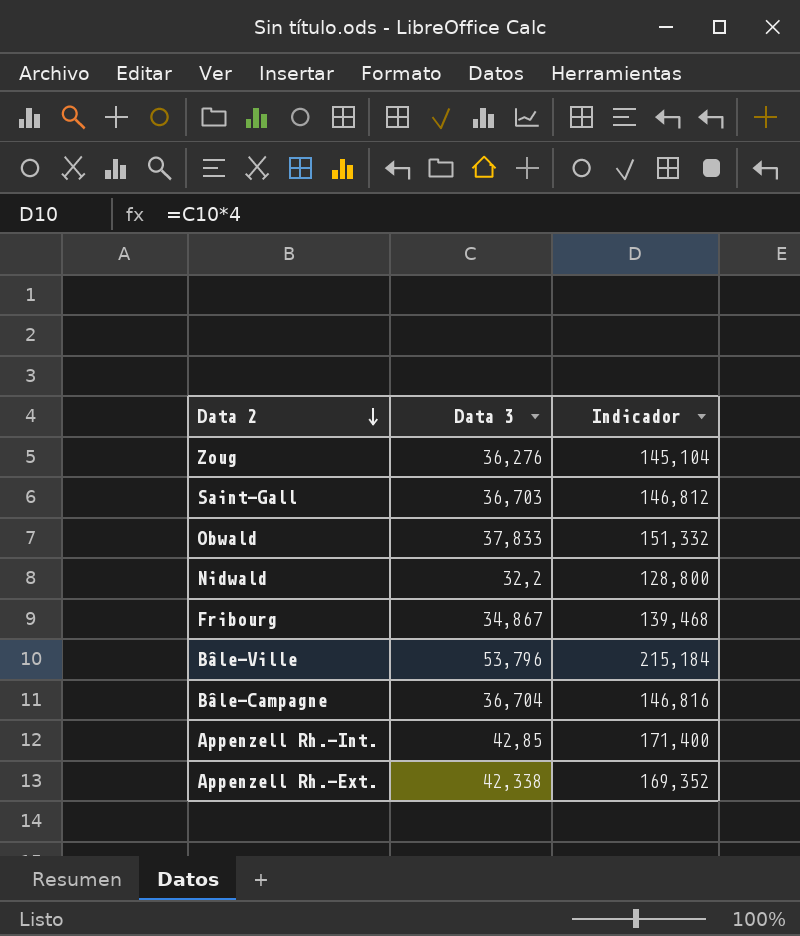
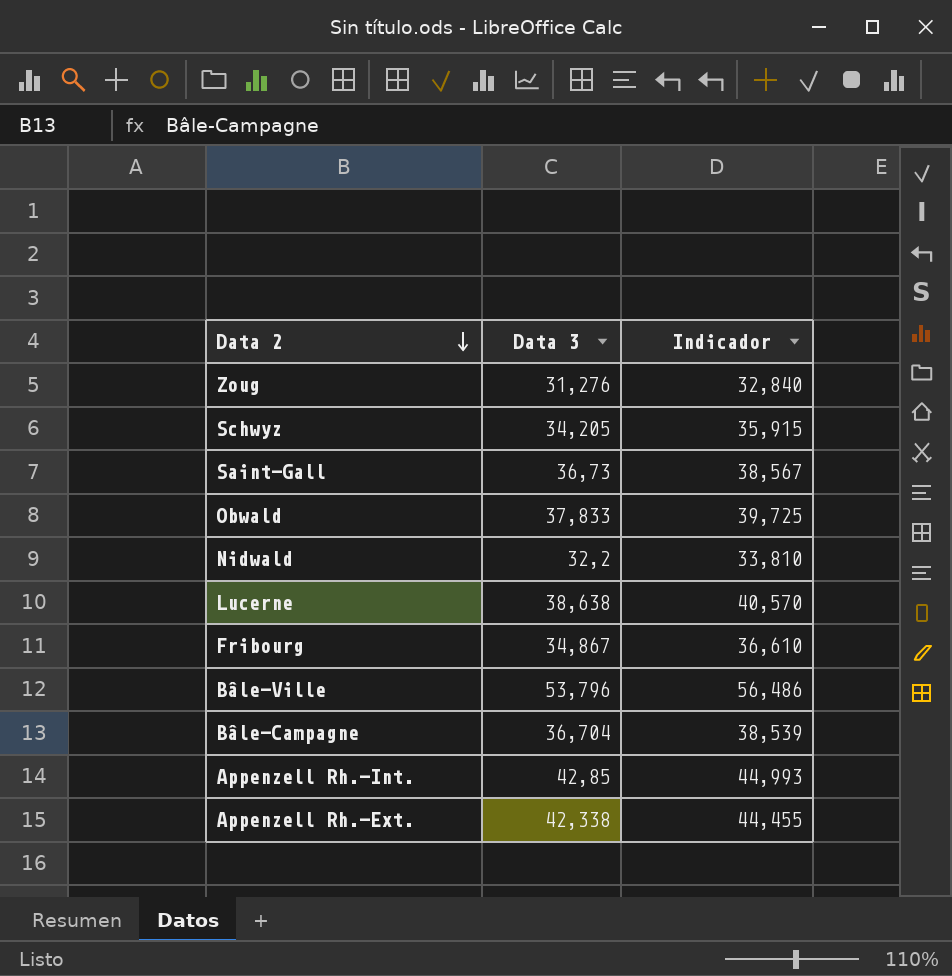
column Indicador | formula: [Data 3] * 4 -> [Data 3] * 1,05
Zoug | Data 3: 36,276 -> 31,276
row Schwyz: none -> 34,205 | 35,915
Saint-Gall | Data 3: 36,703 -> 36,73
row Lucerne: none -> 38,638 | 40,570

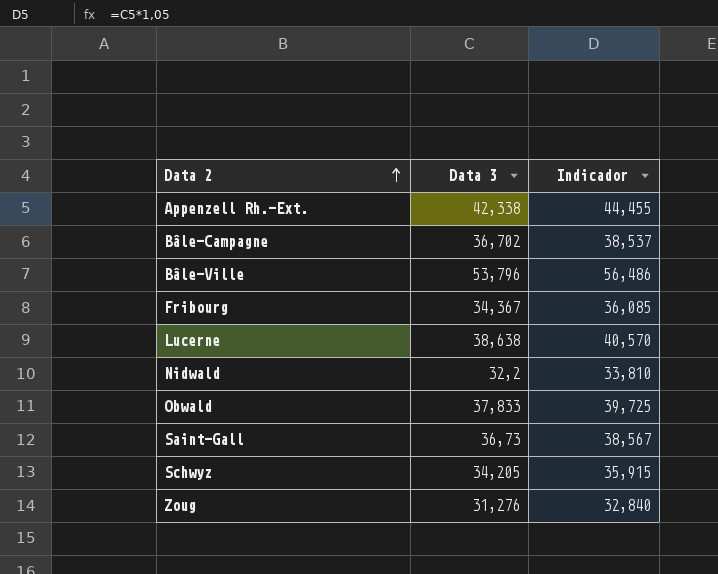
row order: Data 2 descending -> Data 2 ascending
row Appenzell Rh.-Int.: 42,85 | 44,993 -> none
Bâle-Campagne | Data 3: 36,704 -> 36,702
Bâle-Campagne | Indicador: 38,539 -> 38,537
Fribourg | Data 3: 34,867 -> 34,367
Fribourg | Indicador: 36,610 -> 36,085

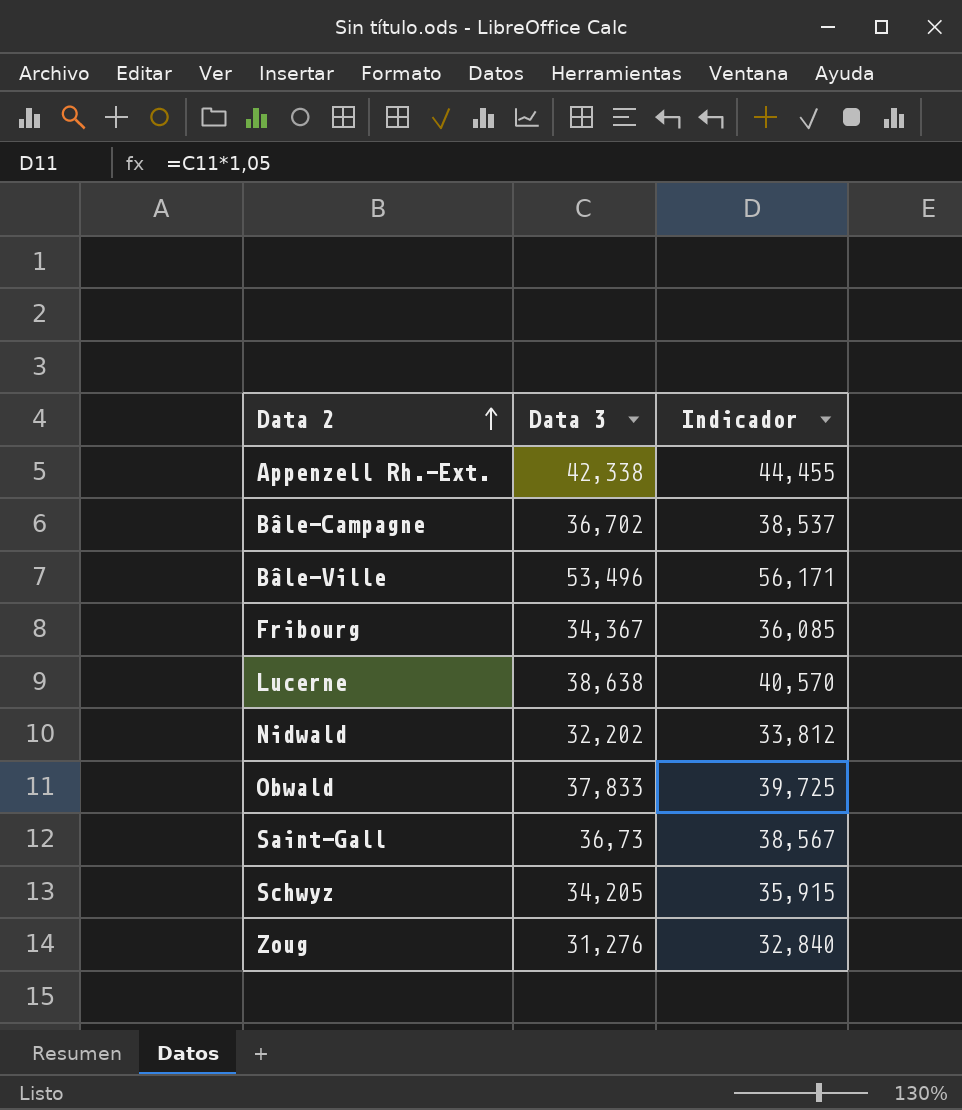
Bâle-Ville | Data 3: 53,796 -> 53,496
Bâle-Ville | Indicador: 56,486 -> 56,171
Nidwald | Data 3: 32,2 -> 32,202
Nidwald | Indicador: 33,810 -> 33,812

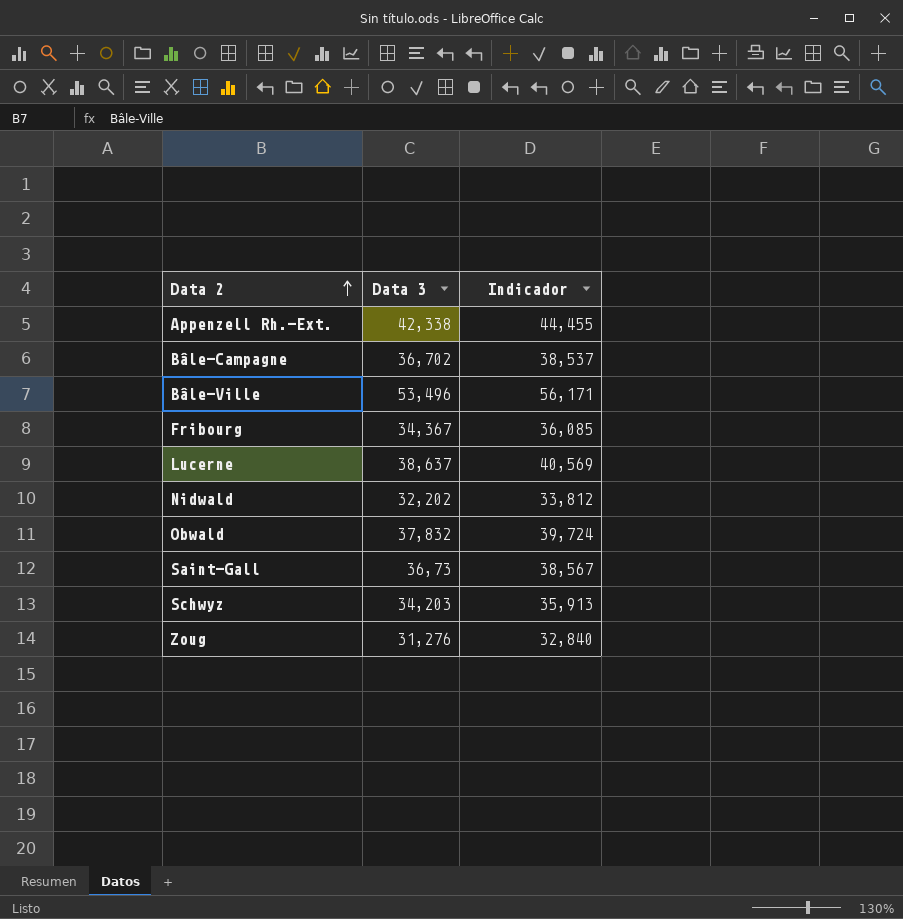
Lucerne | Data 3: 38,638 -> 38,637
Lucerne | Indicador: 40,570 -> 40,569
Obwald | Data 3: 37,833 -> 37,832
Obwald | Indicador: 39,725 -> 39,724
Schwyz | Data 3: 34,205 -> 34,203
Schwyz | Indicador: 35,915 -> 35,913

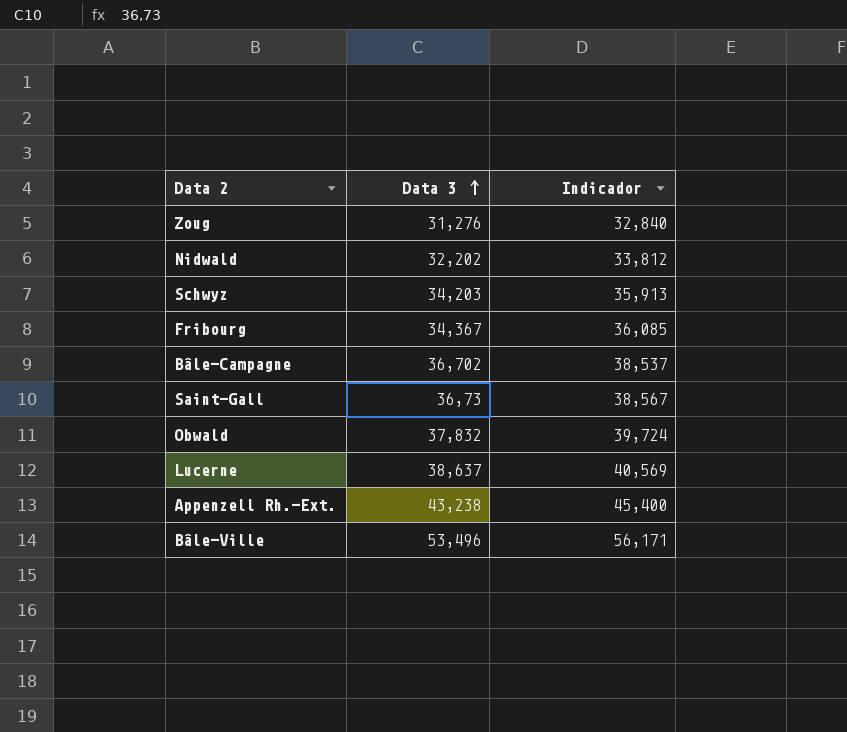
row order: Data 2 ascending -> Data 3 ascending
Appenzell Rh.-Ext. | Data 3: 42,338 -> 43,238
Appenzell Rh.-Ext. | Indicador: 44,455 -> 45,400

